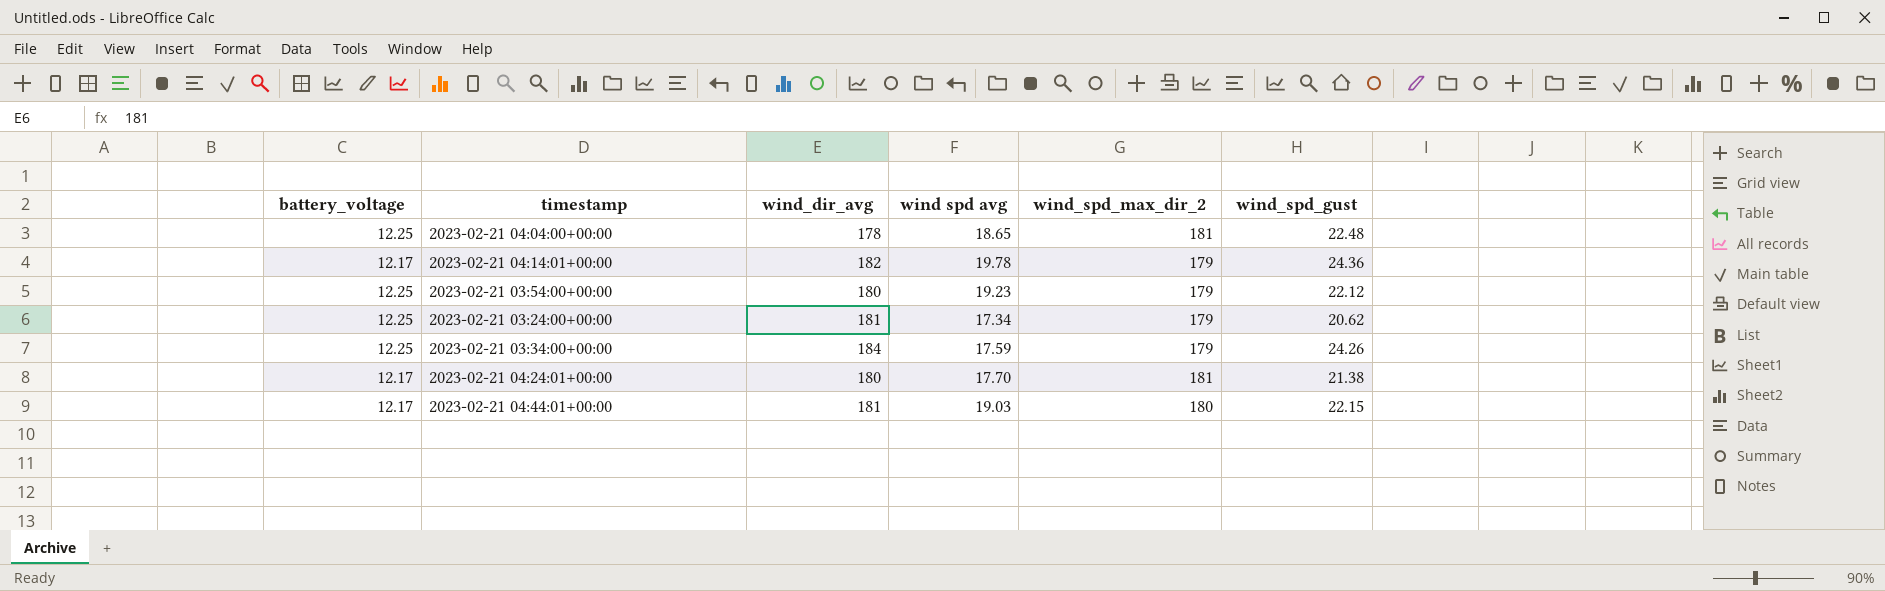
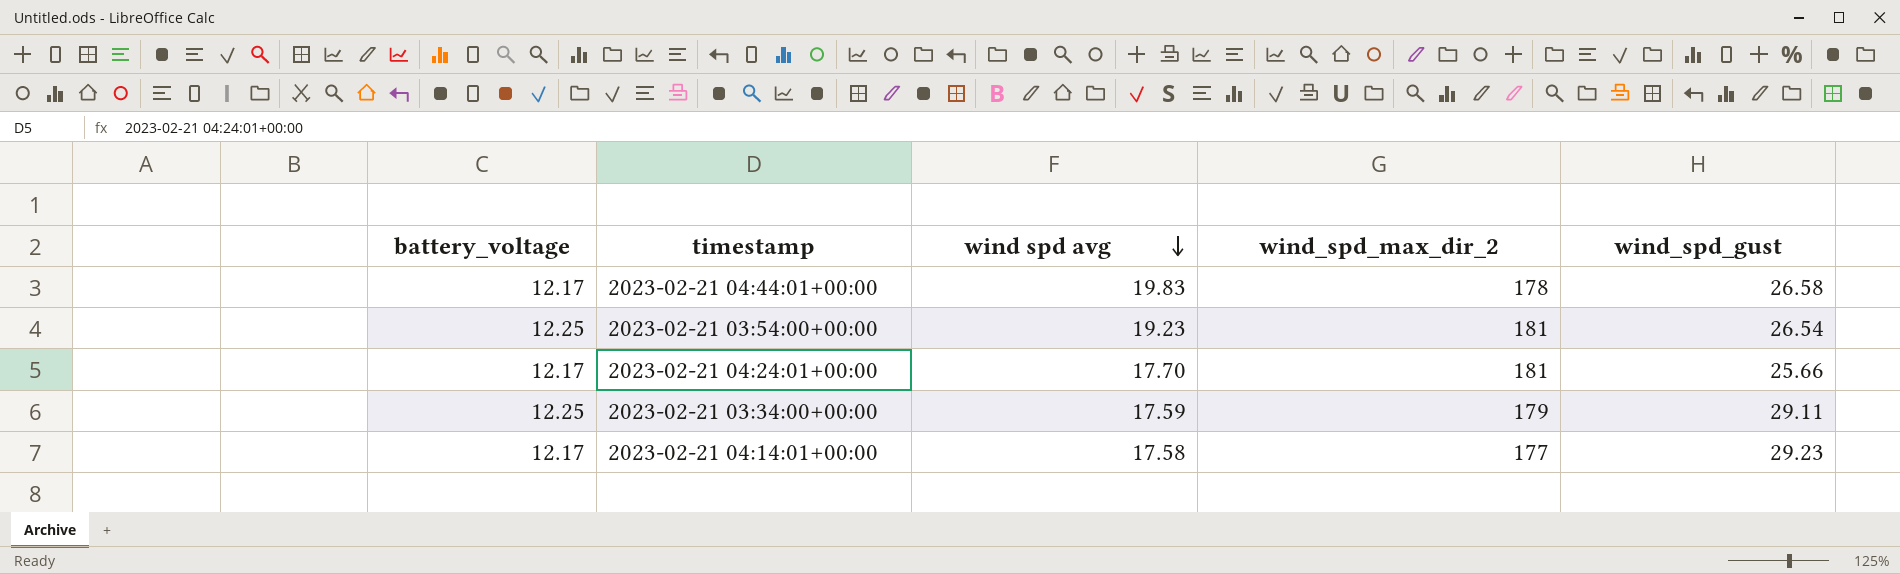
row order: none -> wind spd avg descending
column wind_dir_avg | position: 3 -> none
row 2023-02-21 04:04:00+00:00: 12.25 | 178 | 18.65 | 181 | 22.48 -> none
row 2023-02-21 03:24:00+00:00: 12.25 | 181 | 17.34 | 179 | 20.62 -> none
2023-02-21 04:44:01+00:00 | wind spd avg: 19.03 -> 19.83
2023-02-21 04:44:01+00:00 | wind_spd_max_dir_2: 180 -> 178
2023-02-21 04:44:01+00:00 | wind_spd_gust: 22.15 -> 26.58
2023-02-21 03:54:00+00:00 | wind_spd_max_dir_2: 179 -> 181
2023-02-21 03:54:00+00:00 | wind_spd_gust: 22.12 -> 26.54
2023-02-21 04:24:01+00:00 | wind_spd_gust: 21.38 -> 25.66
2023-02-21 03:34:00+00:00 | wind_spd_gust: 24.26 -> 29.11
2023-02-21 04:14:01+00:00 | wind spd avg: 19.78 -> 17.58
2023-02-21 04:14:01+00:00 | wind_spd_max_dir_2: 179 -> 177
2023-02-21 04:14:01+00:00 | wind_spd_gust: 24.36 -> 29.23

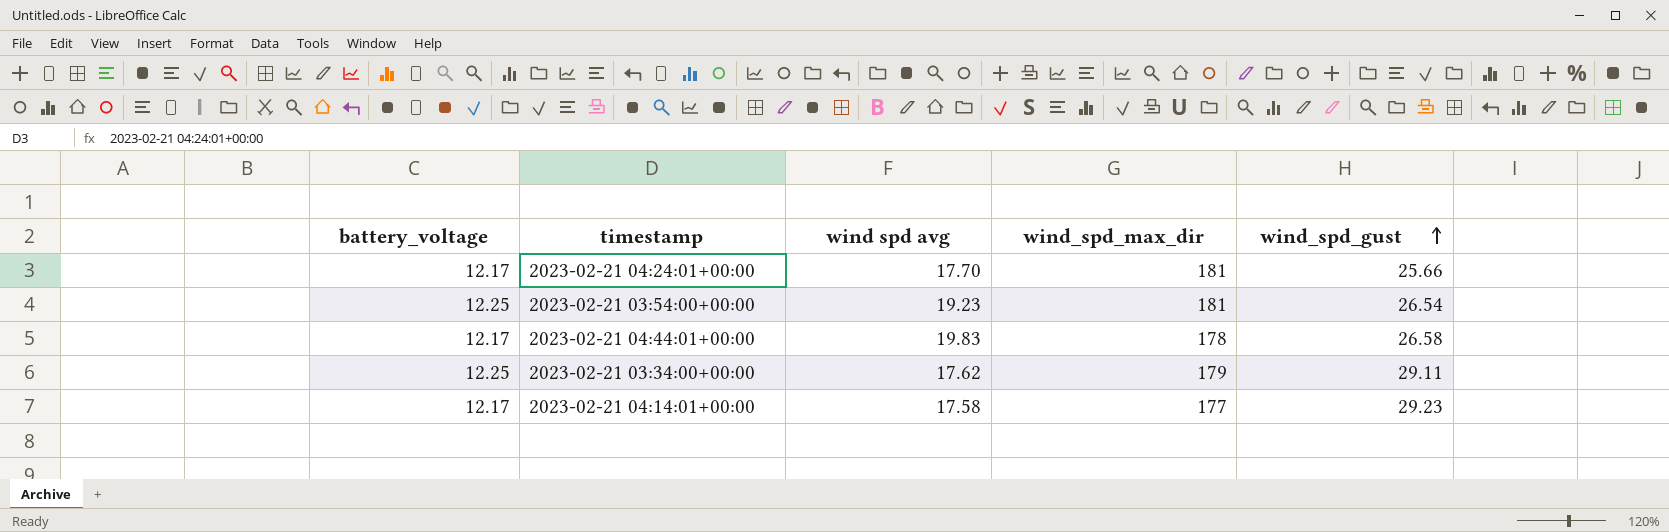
row order: wind spd avg descending -> wind_spd_gust ascending
column name: wind_spd_max_dir_2 -> wind_spd_max_dir
2023-02-21 03:34:00+00:00 | wind spd avg: 17.59 -> 17.62

